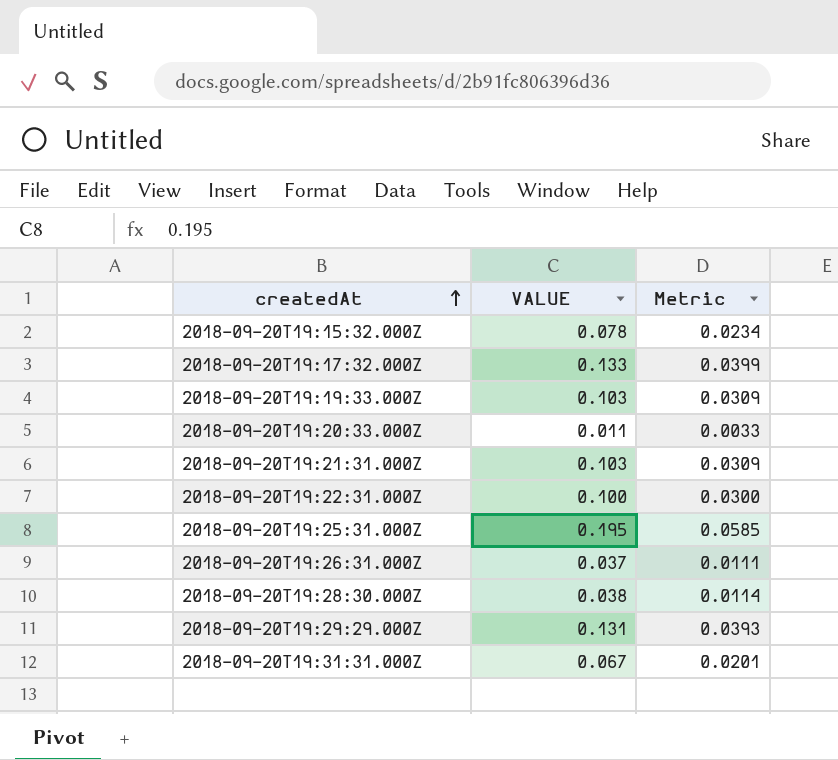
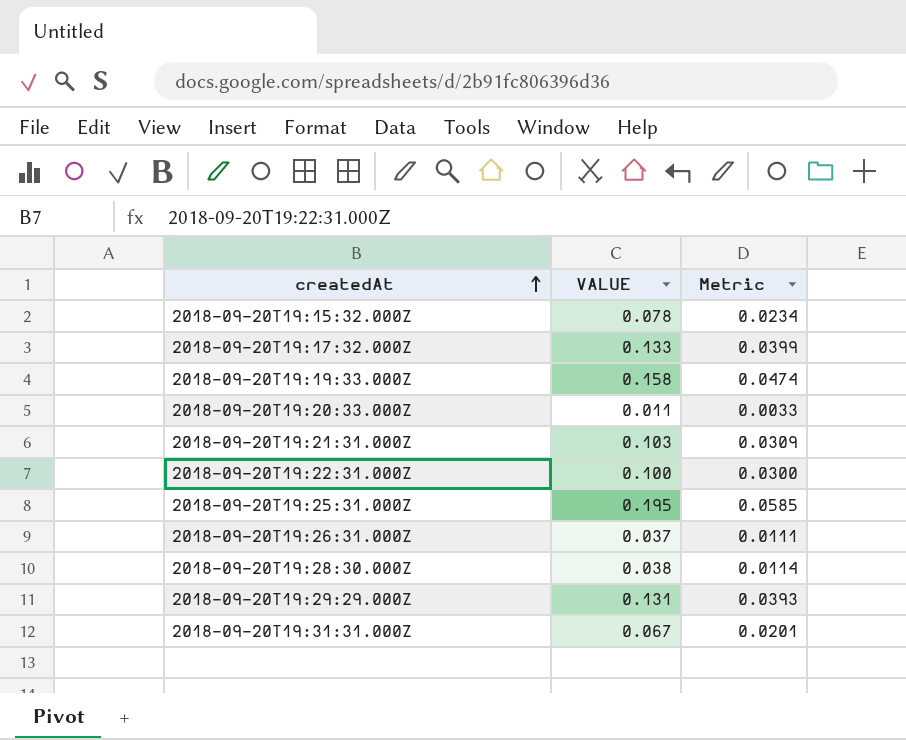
2018-09-20T19:19:33.000Z | VALUE: 0.103 -> 0.158
2018-09-20T19:19:33.000Z | Metric: 0.0309 -> 0.0474

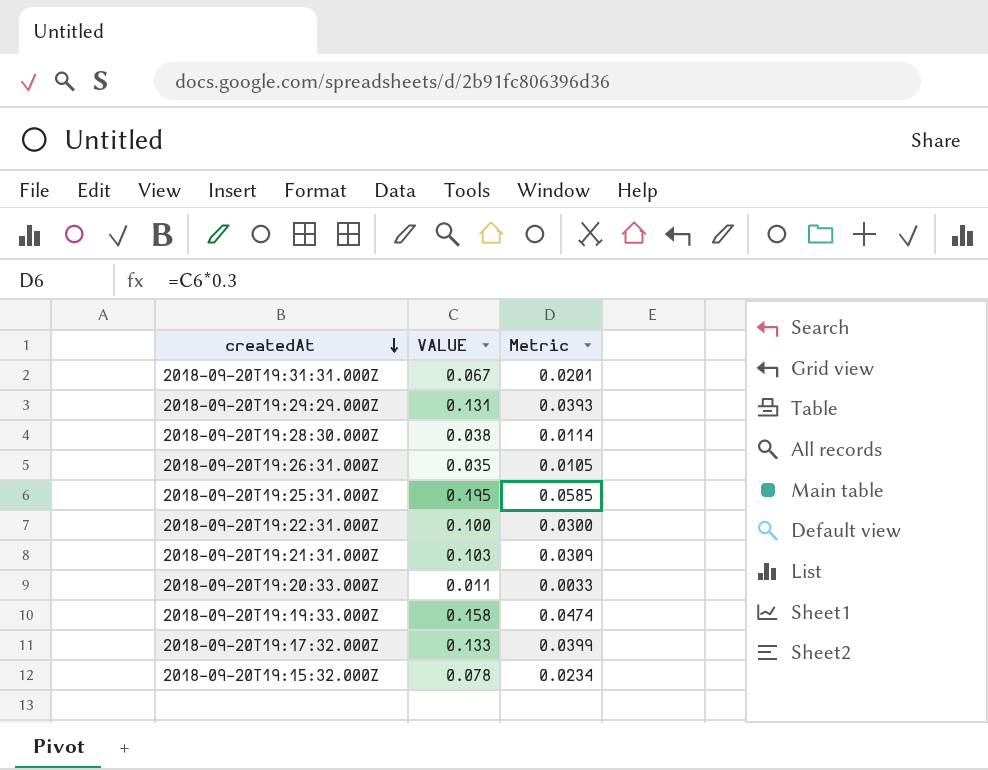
row order: createdAt ascending -> createdAt descending
2018-09-20T19:26:31.000Z | VALUE: 0.037 -> 0.035
2018-09-20T19:26:31.000Z | Metric: 0.0111 -> 0.0105

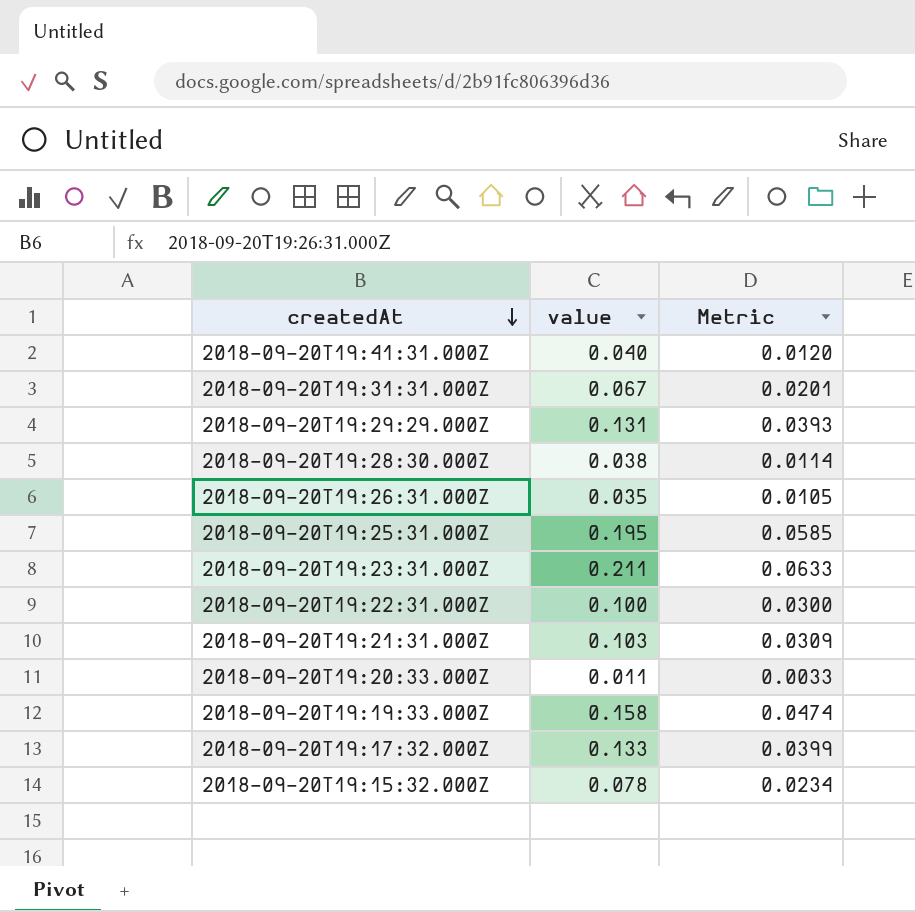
column name: VALUE -> value
row 2018-09-20T19:41:31.000Z: none -> 0.040 | 0.0120
row 2018-09-20T19:23:31.000Z: none -> 0.211 | 0.0633

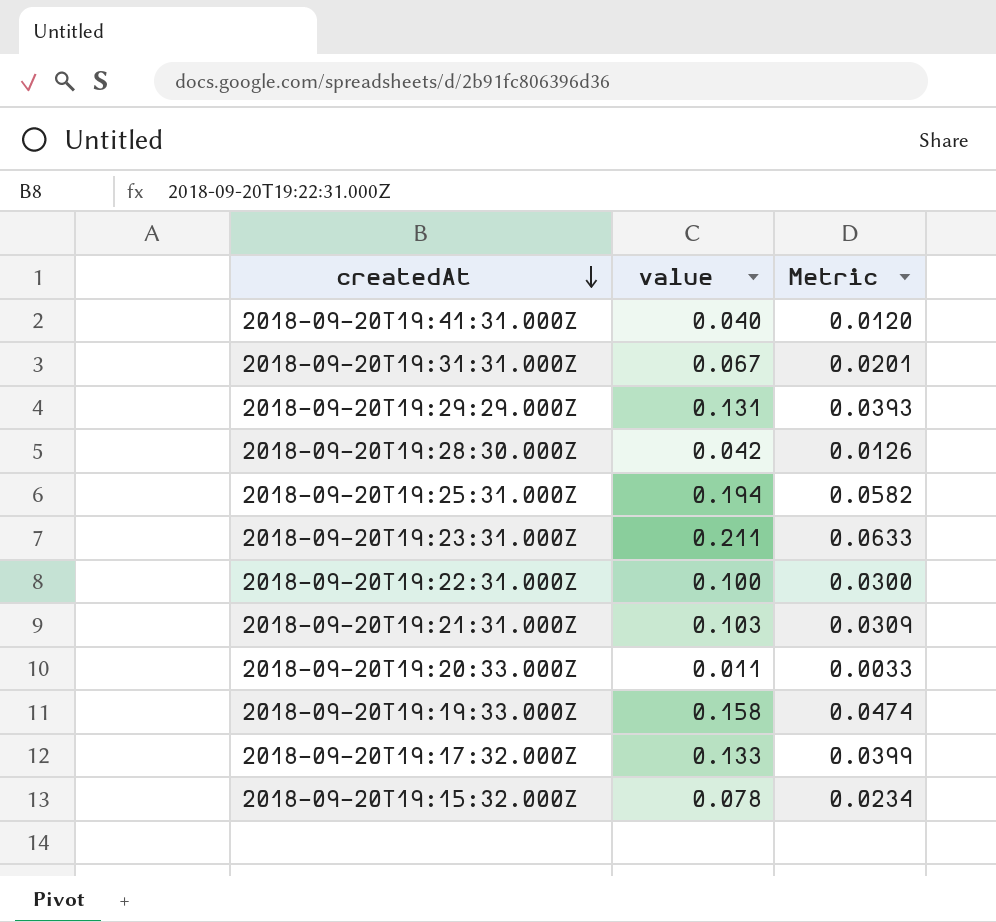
row 2018-09-20T19:26:31.000Z: 0.035 | 0.0105 -> none
2018-09-20T19:28:30.000Z | value: 0.038 -> 0.042
2018-09-20T19:28:30.000Z | Metric: 0.0114 -> 0.0126
2018-09-20T19:25:31.000Z | value: 0.195 -> 0.194
2018-09-20T19:25:31.000Z | Metric: 0.0585 -> 0.0582

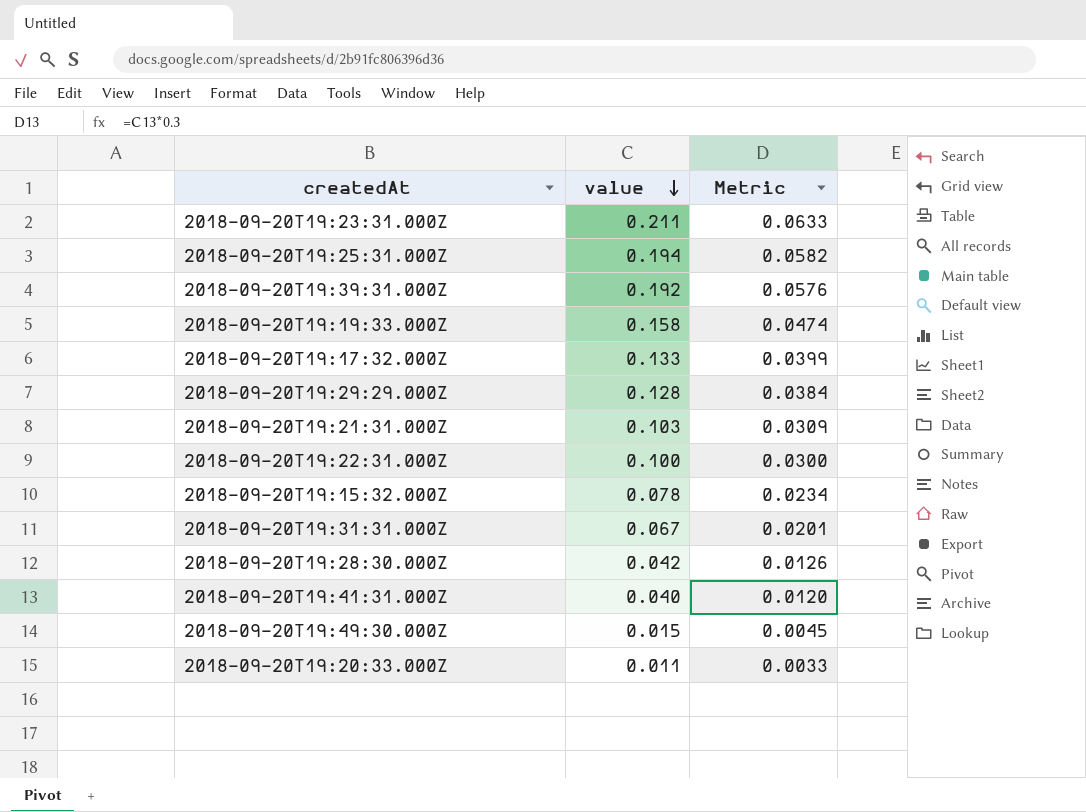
row order: createdAt descending -> value descending
row 2018-09-20T19:39:31.000Z: none -> 0.192 | 0.0576
2018-09-20T19:29:29.000Z | value: 0.131 -> 0.128
2018-09-20T19:29:29.000Z | Metric: 0.0393 -> 0.0384
row 2018-09-20T19:49:30.000Z: none -> 0.015 | 0.0045

